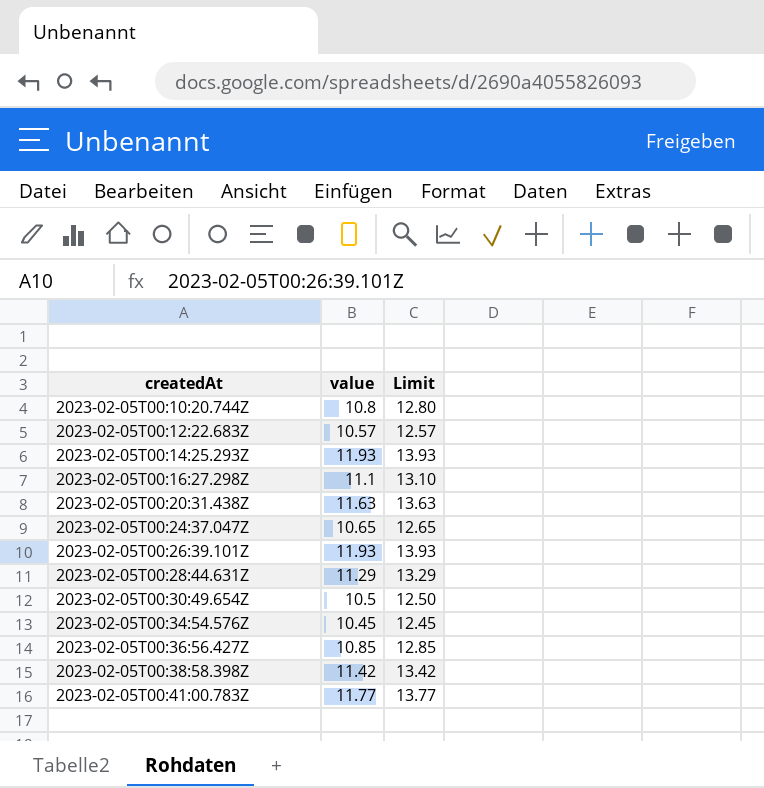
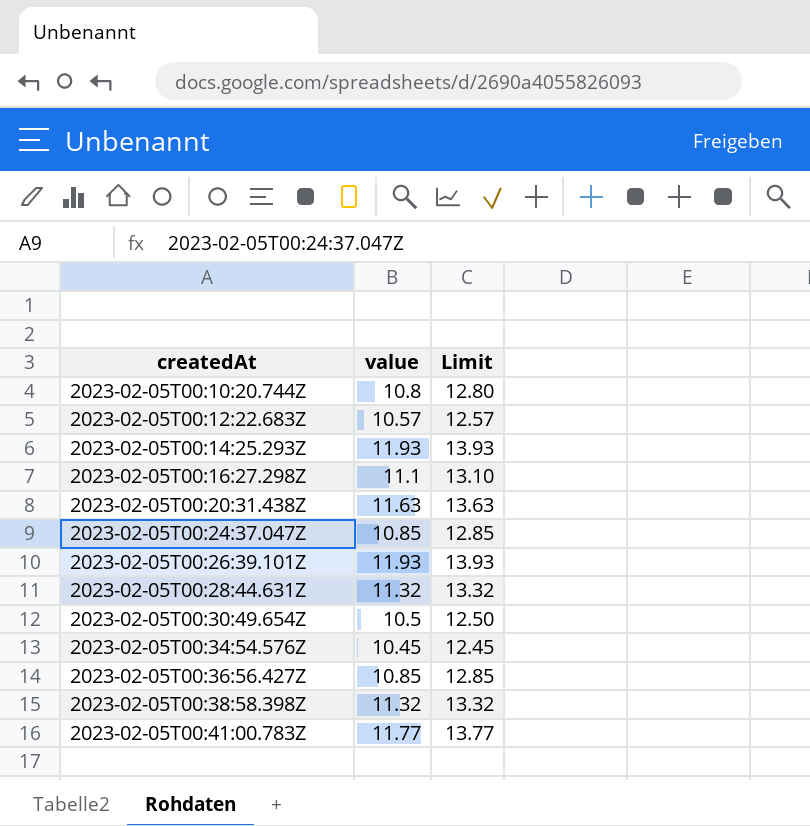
2023-02-05T00:24:37.047Z | value: 10.65 -> 10.85
2023-02-05T00:24:37.047Z | Limit: 12.65 -> 12.85
2023-02-05T00:28:44.631Z | value: 11.29 -> 11.32
2023-02-05T00:28:44.631Z | Limit: 13.29 -> 13.32
2023-02-05T00:38:58.398Z | value: 11.42 -> 11.32
2023-02-05T00:38:58.398Z | Limit: 13.42 -> 13.32

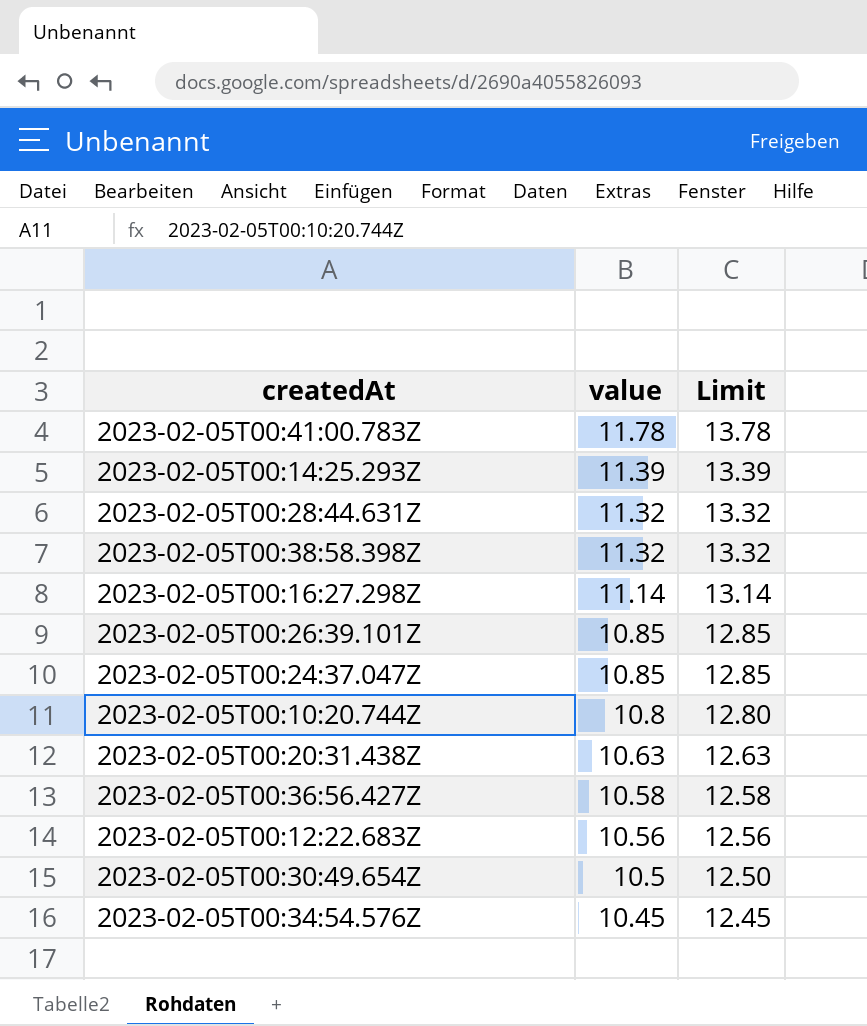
row order: createdAt ascending -> value descending
2023-02-05T00:41:00.783Z | value: 11.77 -> 11.78
2023-02-05T00:41:00.783Z | Limit: 13.77 -> 13.78
2023-02-05T00:14:25.293Z | value: 11.93 -> 11.39
2023-02-05T00:14:25.293Z | Limit: 13.93 -> 13.39
2023-02-05T00:16:27.298Z | value: 11.1 -> 11.14
2023-02-05T00:16:27.298Z | Limit: 13.10 -> 13.14
2023-02-05T00:26:39.101Z | value: 11.93 -> 10.85
2023-02-05T00:26:39.101Z | Limit: 13.93 -> 12.85
2023-02-05T00:20:31.438Z | value: 11.63 -> 10.63
2023-02-05T00:20:31.438Z | Limit: 13.63 -> 12.63
2023-02-05T00:36:56.427Z | value: 10.85 -> 10.58
2023-02-05T00:36:56.427Z | Limit: 12.85 -> 12.58
2023-02-05T00:12:22.683Z | value: 10.57 -> 10.56
2023-02-05T00:12:22.683Z | Limit: 12.57 -> 12.56

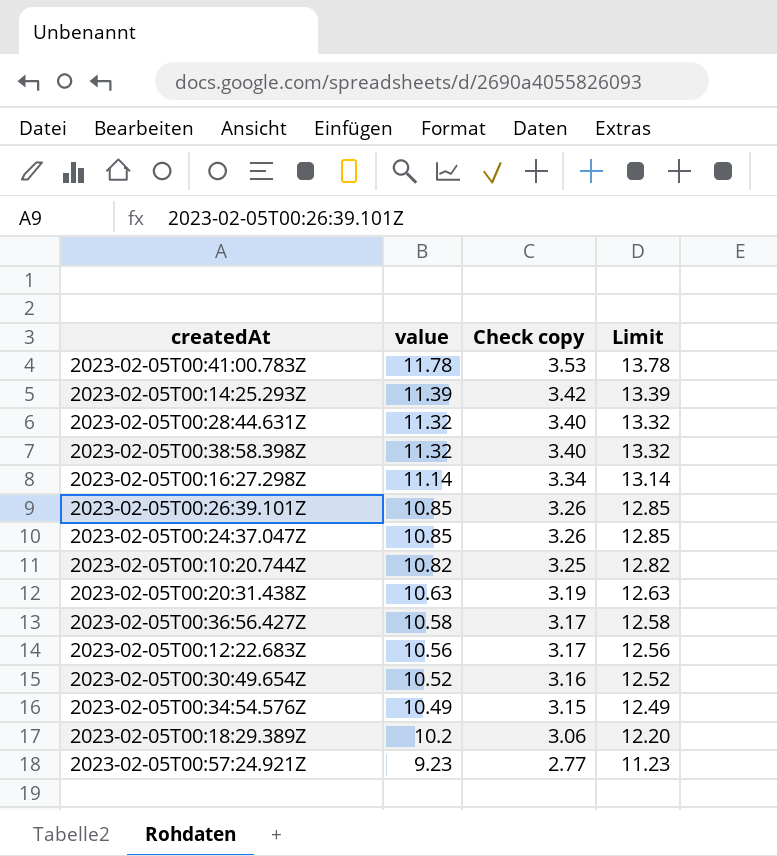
column Check copy | formula: none -> [value] * 0.3
2023-02-05T00:10:20.744Z | value: 10.8 -> 10.82
2023-02-05T00:10:20.744Z | Limit: 12.80 -> 12.82
2023-02-05T00:30:49.654Z | value: 10.5 -> 10.52
2023-02-05T00:30:49.654Z | Limit: 12.50 -> 12.52
2023-02-05T00:34:54.576Z | value: 10.45 -> 10.49
2023-02-05T00:34:54.576Z | Limit: 12.45 -> 12.49
row 2023-02-05T00:18:29.389Z: none -> 10.2 | 3.06 | 12.20
row 2023-02-05T00:57:24.921Z: none -> 9.23 | 2.77 | 11.23

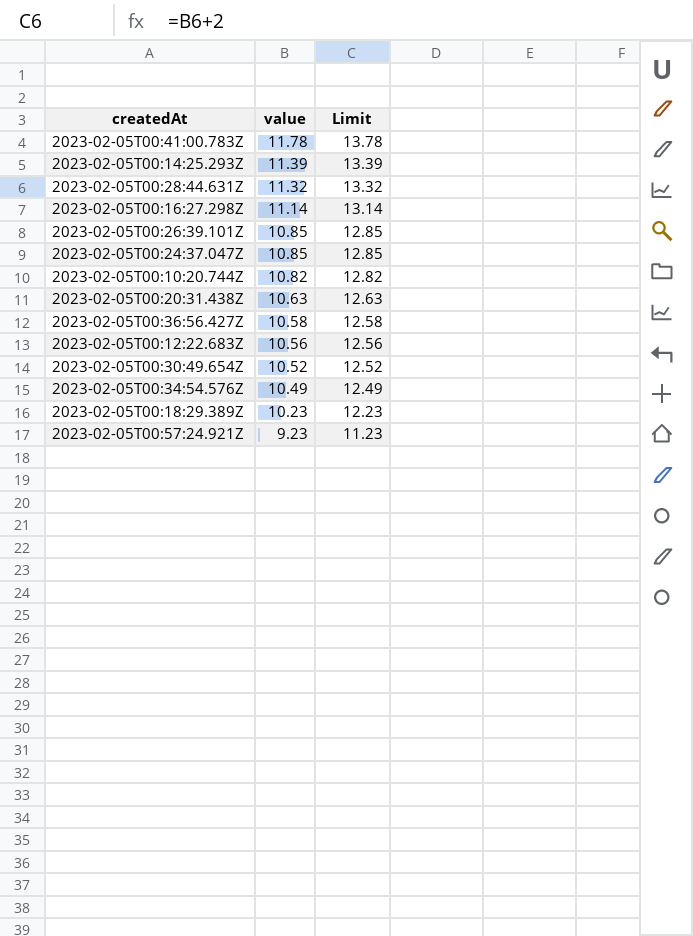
column Check copy | formula: [value] * 0.3 -> none
row 2023-02-05T00:38:58.398Z: 11.32 | 3.40 | 13.32 -> none
2023-02-05T00:18:29.389Z | value: 10.2 -> 10.23
2023-02-05T00:18:29.389Z | Limit: 12.20 -> 12.23

